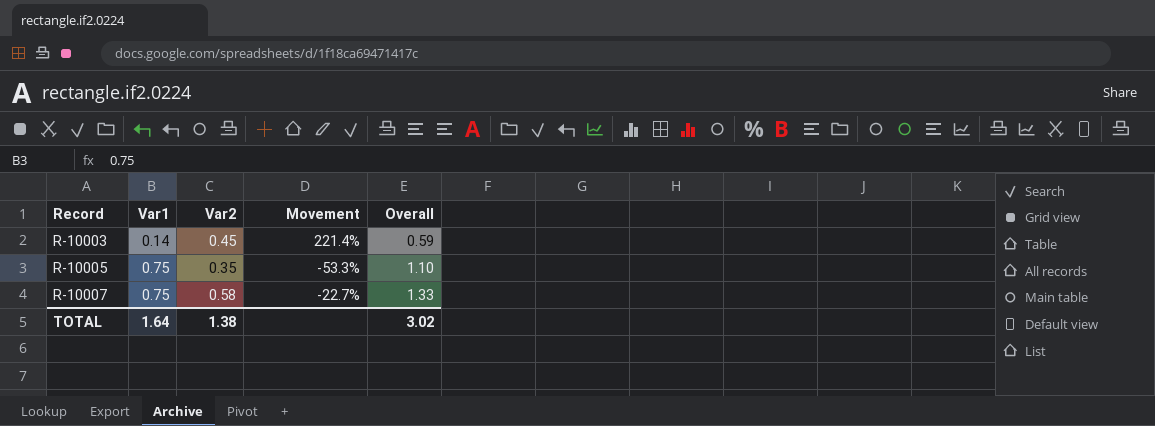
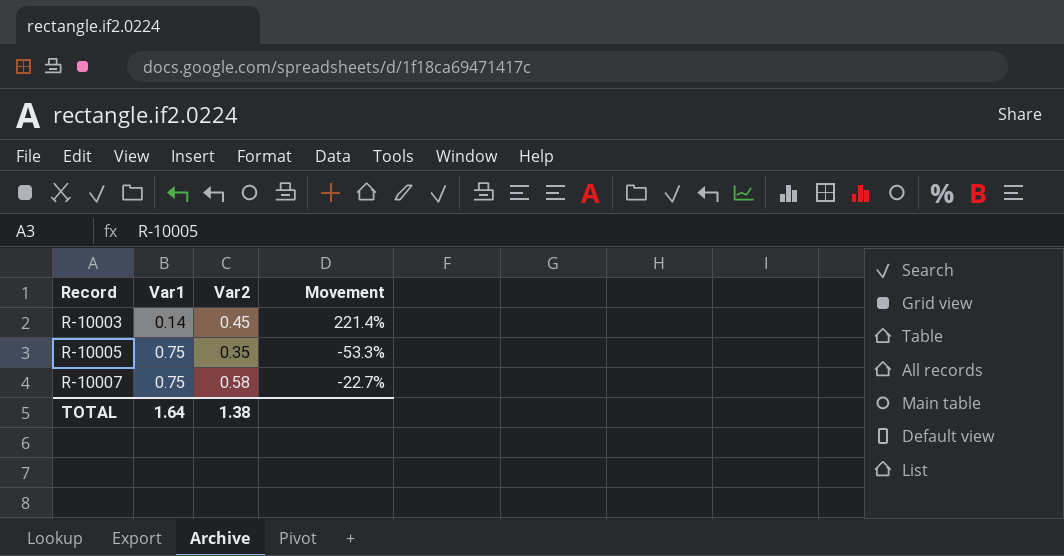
column Overall | formula: [Var1] + [Var2] -> none

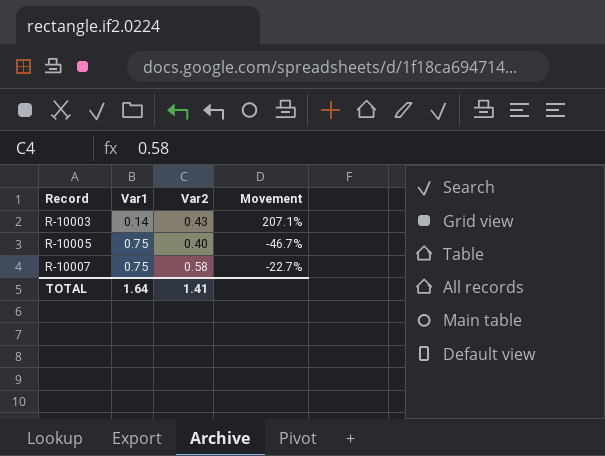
R-10003 | Var2: 0.45 -> 0.43
R-10003 | Movement: 221.4% -> 207.1%
R-10005 | Var2: 0.35 -> 0.40
R-10005 | Movement: -53.3% -> -46.7%
TOTAL | Var2: 1.38 -> 1.41

